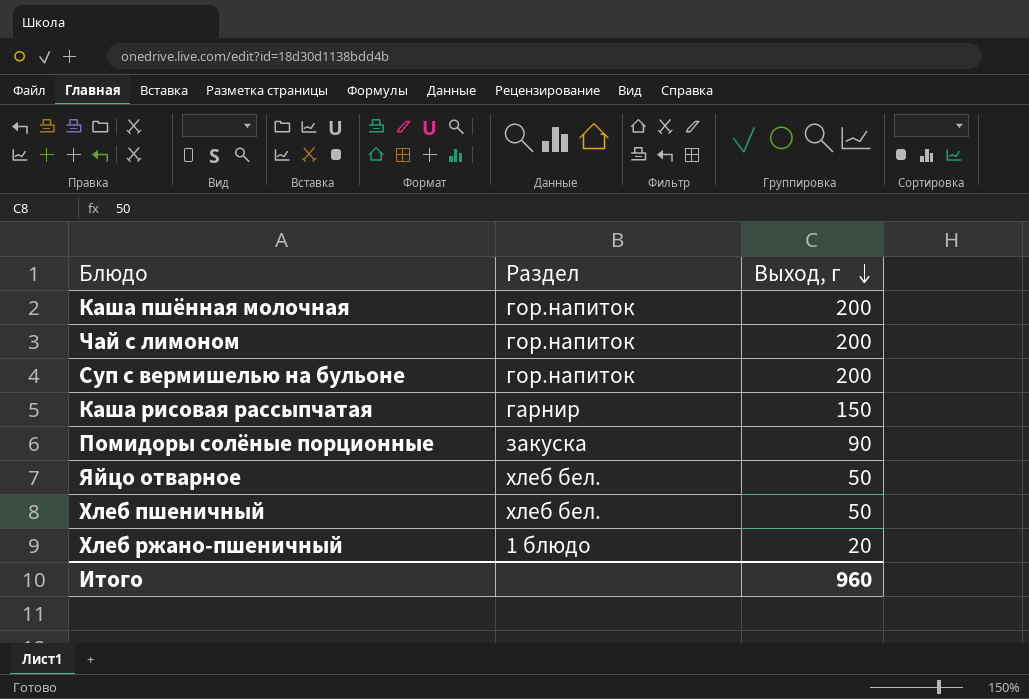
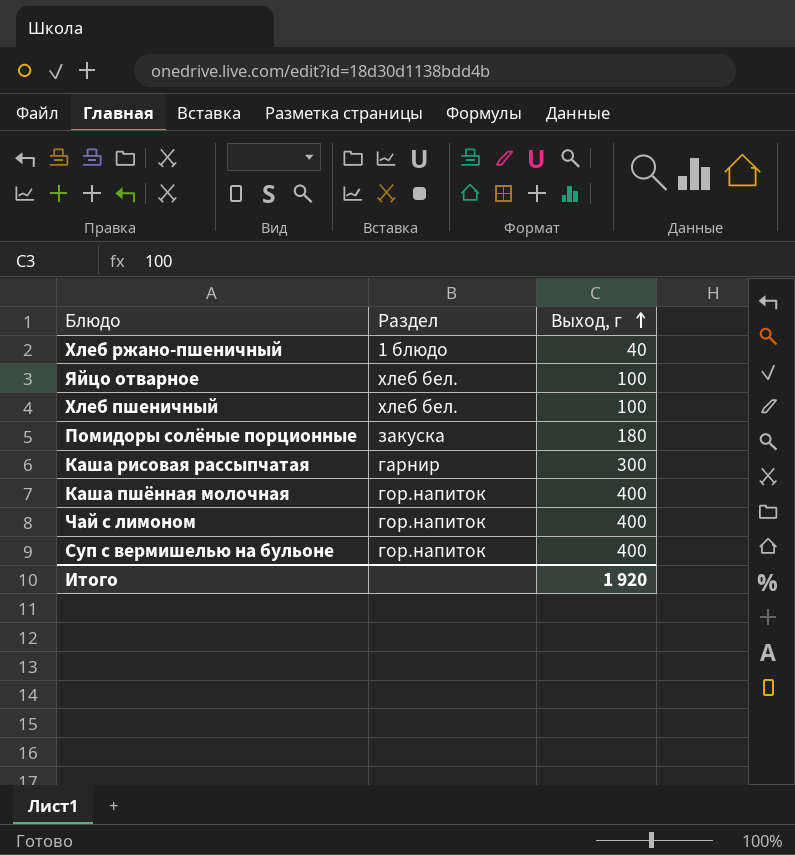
row order: Выход, г descending -> Выход, г ascending
Хлеб ржано-пшеничный | Выход, г: 20 -> 40
Яйцо отварное | Выход, г: 50 -> 100
Хлеб пшеничный | Выход, г: 50 -> 100
Помидоры солёные порционные | Выход, г: 90 -> 180
Каша рисовая рассыпчатая | Выход, г: 150 -> 300
Каша пшённая молочная | Выход, г: 200 -> 400
Чай с лимоном | Выход, г: 200 -> 400
Суп с вермишелью на бульоне | Выход, г: 200 -> 400
Итого | Выход, г: 960 -> 1 920

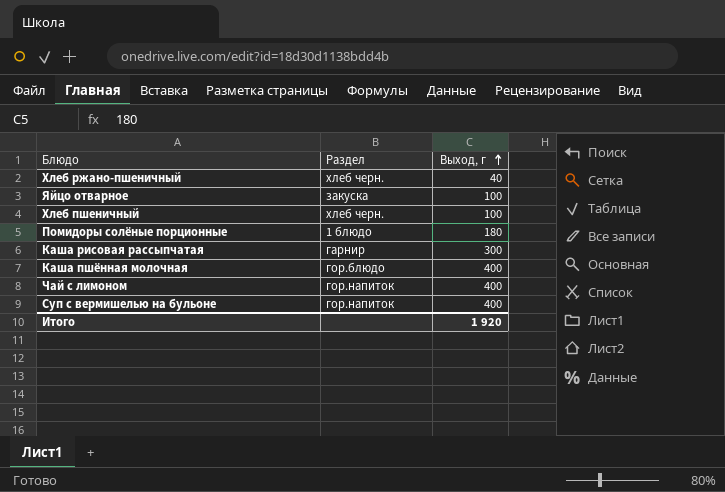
Хлеб ржано-пшеничный | Раздел: 1 блюдо -> хлеб черн.
Яйцо отварное | Раздел: хлеб бел. -> закуска
Хлеб пшеничный | Раздел: хлеб бел. -> хлеб черн.
Помидоры солёные порционные | Раздел: закуска -> 1 блюдо
Каша пшённая молочная | Раздел: гор.напиток -> гор.блюдо

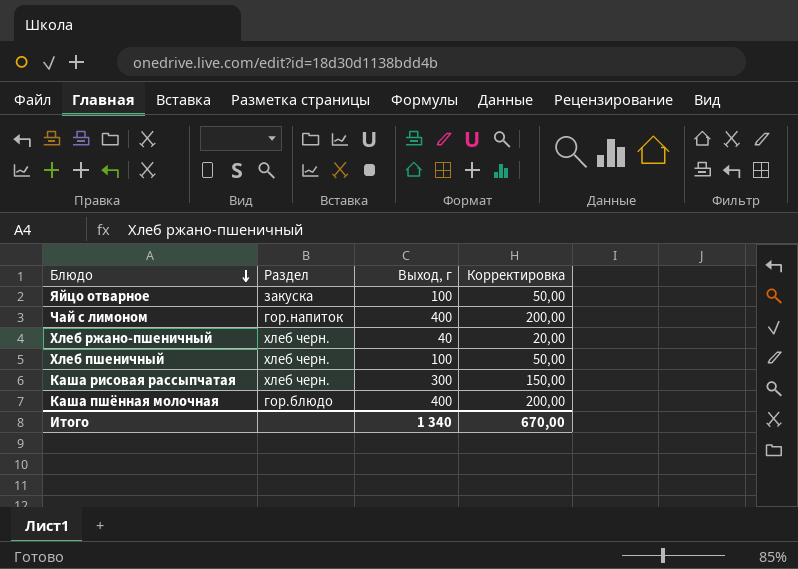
row order: Выход, г ascending -> Блюдо descending
column Корректировка | formula: none -> [Выход, г] * 0,5
row Помидоры солёные порционные: 1 блюдо | 180 -> none
row Суп с вермишелью на бульоне: гор.напиток | 400 -> none
Каша рисовая рассыпчатая | Раздел: гарнир -> хлеб черн.
Итого | Выход, г: 1 920 -> 1 340

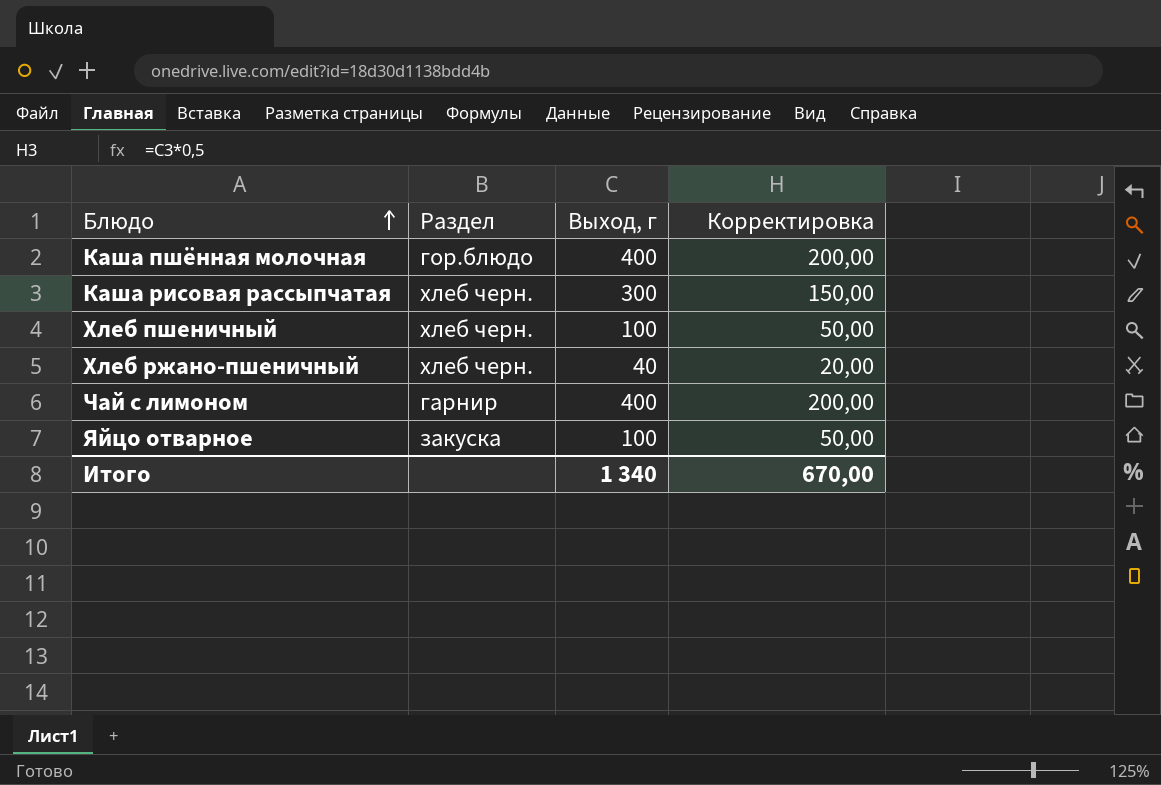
row order: Блюдо descending -> Блюдо ascending
Чай с лимоном | Раздел: гор.напиток -> гарнир

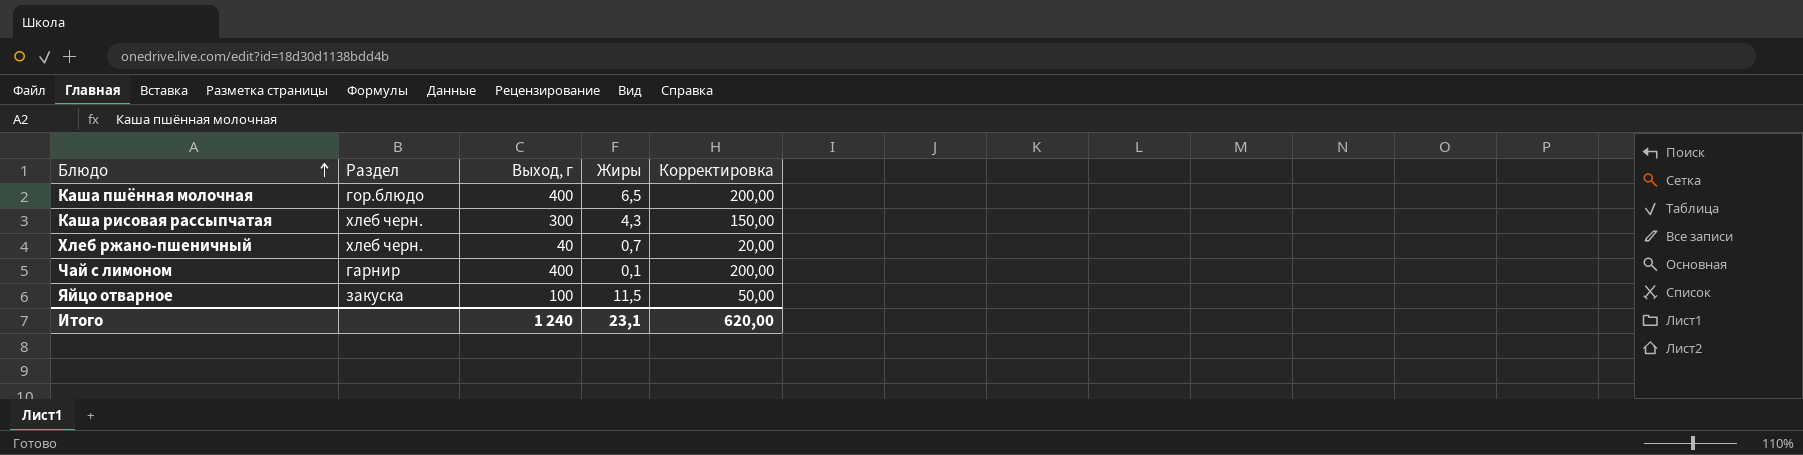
column Жиры | position: none -> 4
row Хлеб пшеничный: хлеб черн. | 100 | 50,00 -> none
Итого | Выход, г: 1 340 -> 1 240
Итого | Корректировка: 670,00 -> 620,00

